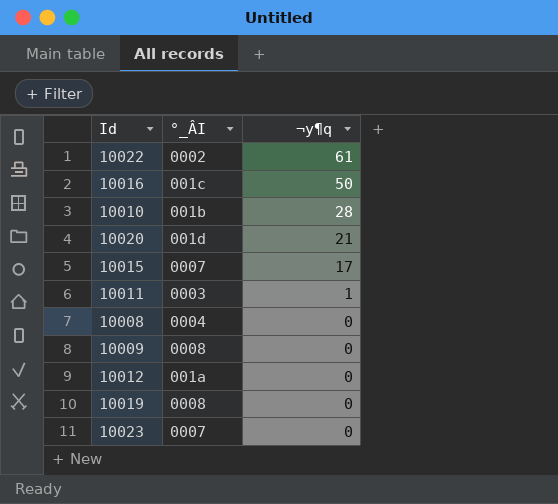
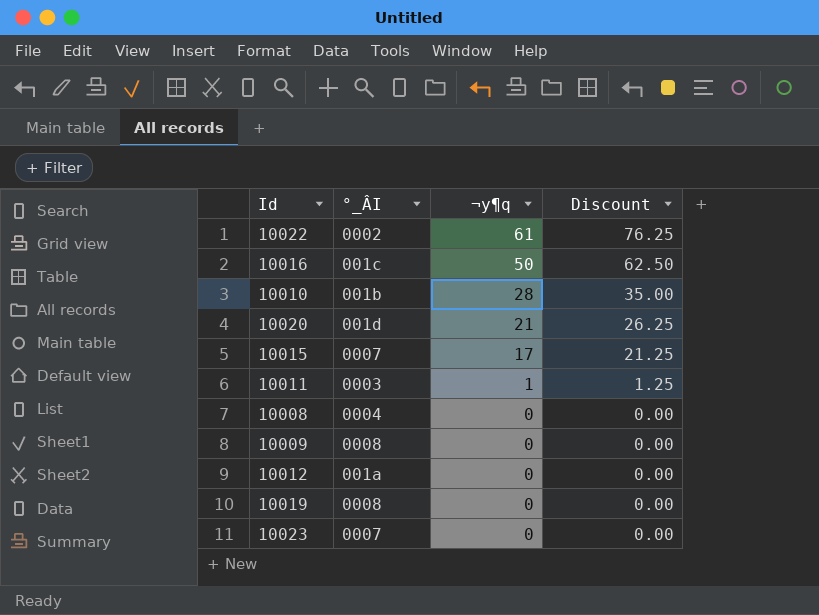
column Discount | formula: none -> [¬y¶q] * 1.25

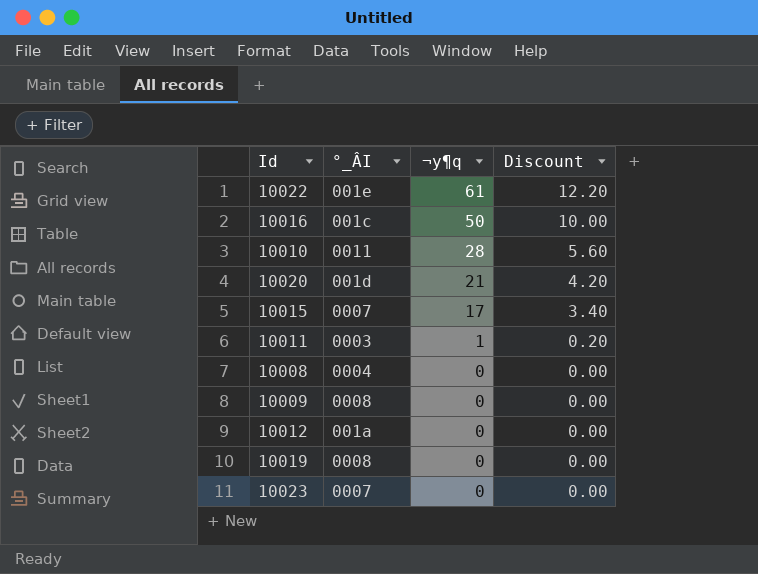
column Discount | formula: [¬y¶q] * 1.25 -> [¬y¶q] * 0.2
10022 | °_ÂI: 0002 -> 001e
10010 | °_ÂI: 001b -> 0011

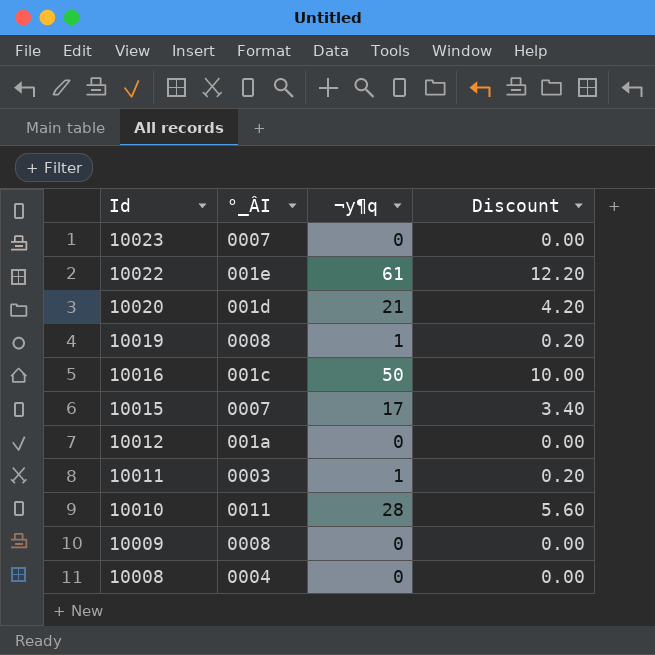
row order: ¬y¶q descending -> Id descending
10019 | ¬y¶q: 0 -> 1
10019 | Discount: 0.00 -> 0.20

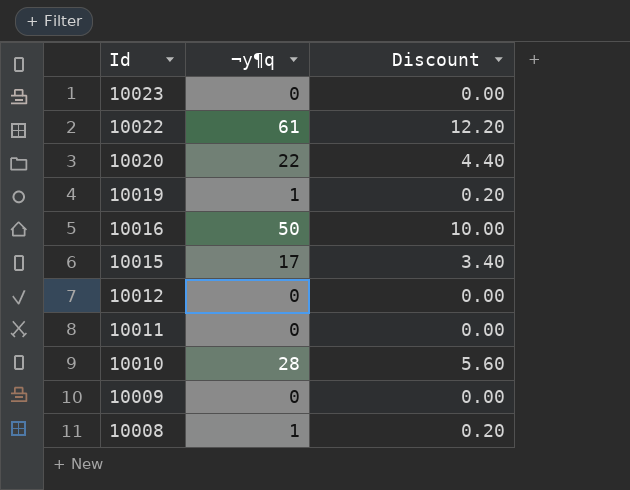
column °_ÂI | position: 2 -> none
10020 | ¬y¶q: 21 -> 22
10020 | Discount: 4.20 -> 4.40
10011 | ¬y¶q: 1 -> 0
10011 | Discount: 0.20 -> 0.00
10008 | ¬y¶q: 0 -> 1
10008 | Discount: 0.00 -> 0.20

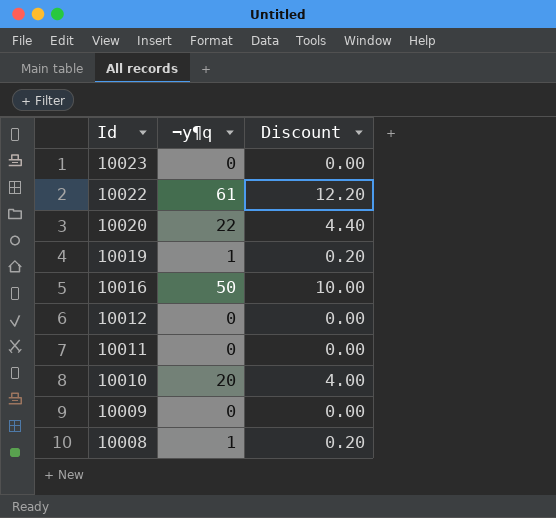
row 10015: 17 | 3.40 -> none
10010 | ¬y¶q: 28 -> 20
10010 | Discount: 5.60 -> 4.00

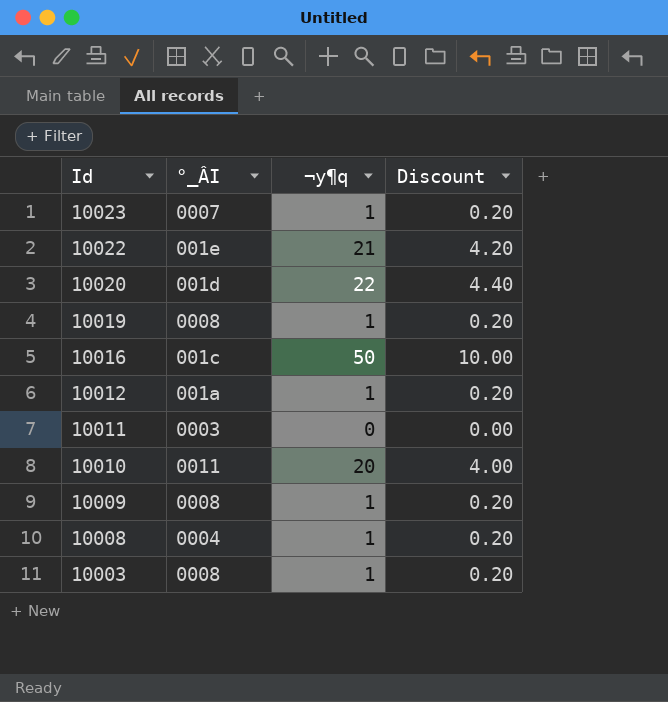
column °_ÂI | position: none -> 2
10023 | ¬y¶q: 0 -> 1
10023 | Discount: 0.00 -> 0.20
10022 | ¬y¶q: 61 -> 21
10022 | Discount: 12.20 -> 4.20
10012 | ¬y¶q: 0 -> 1
10012 | Discount: 0.00 -> 0.20
10009 | ¬y¶q: 0 -> 1
10009 | Discount: 0.00 -> 0.20
row 10003: none -> 0008 | 1 | 0.20

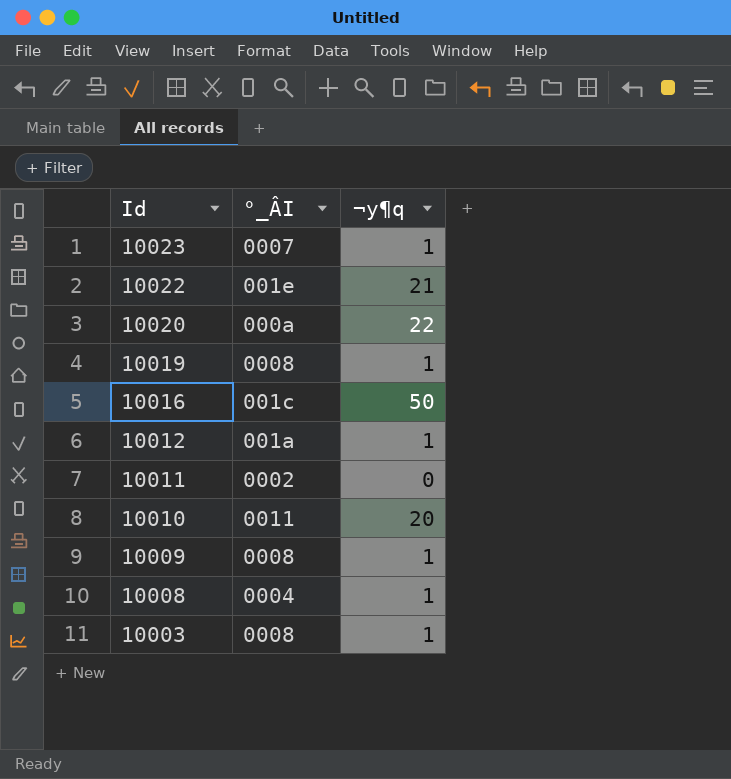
column Discount | formula: [¬y¶q] * 0.2 -> none
10020 | °_ÂI: 001d -> 000a
10011 | °_ÂI: 0003 -> 0002

